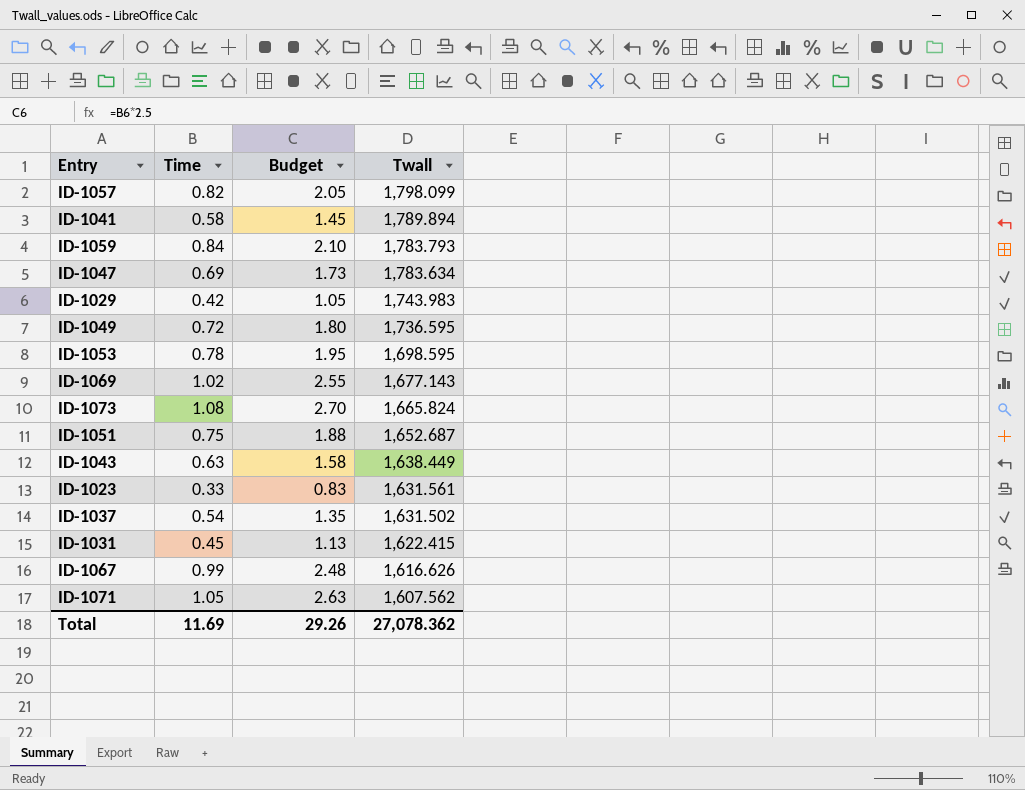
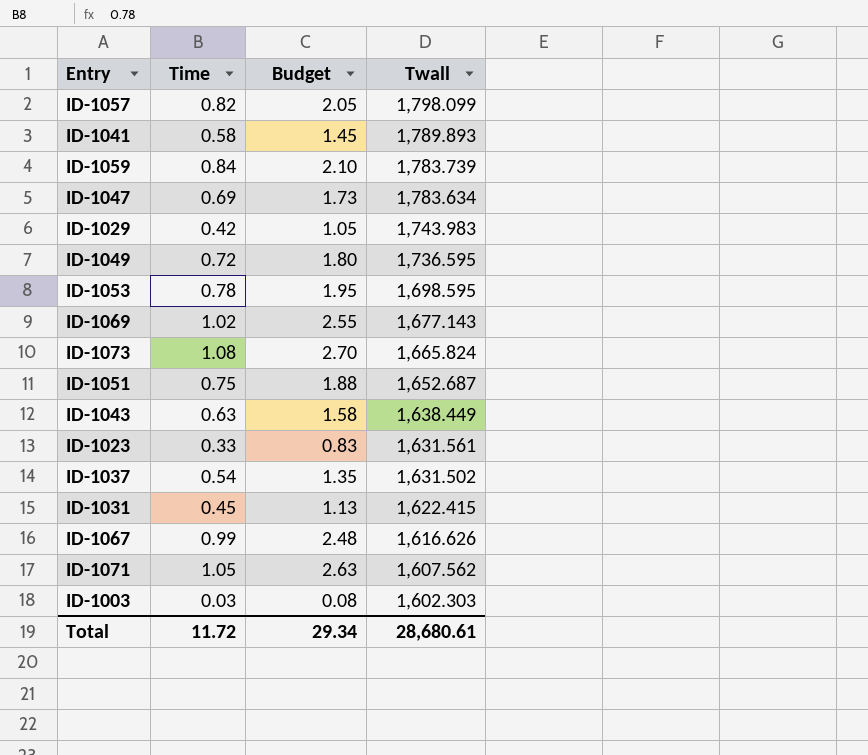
ID-1041 | Twall: 1,789.894 -> 1,789.893
ID-1059 | Twall: 1,783.793 -> 1,783.739
row ID-1003: none -> 0.03 | 0.08 | 1,602.303
Total | Time: 11.69 -> 11.72
Total | Budget: 29.26 -> 29.34
Total | Twall: 27,078.362 -> 28,680.61

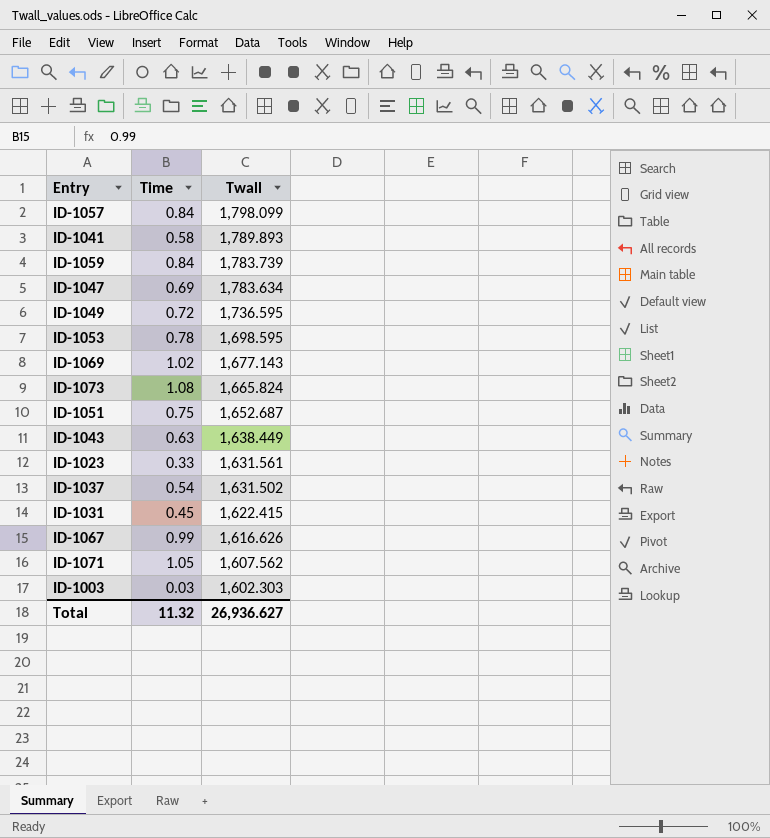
column Budget | formula: [Time] * 2.5 -> none
row ID-1029: 0.42 | 1.05 | 1,743.983 -> none
ID-1057 | Time: 0.82 -> 0.84
Total | Time: 11.72 -> 11.32
Total | Twall: 28,680.61 -> 26,936.627

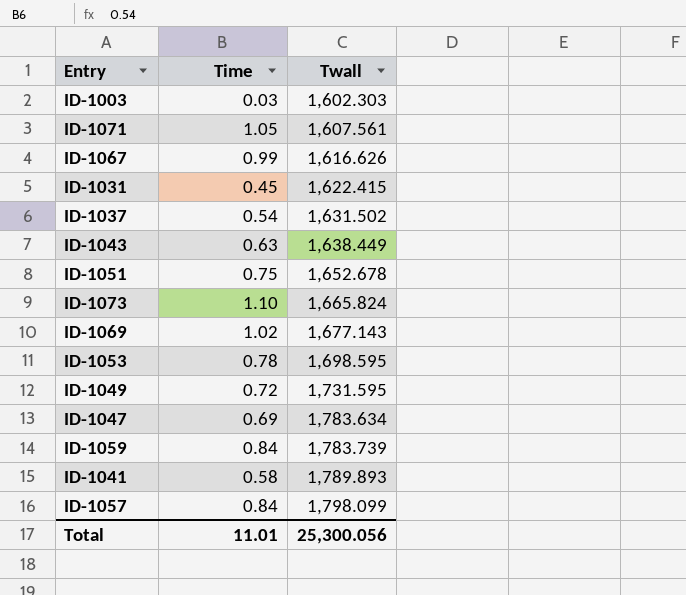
row order: Twall descending -> Twall ascending
row ID-1023: 0.33 | 1,631.561 -> none
ID-1071 | Twall: 1,607.562 -> 1,607.561
ID-1051 | Twall: 1,652.687 -> 1,652.678
ID-1073 | Time: 1.08 -> 1.10
ID-1049 | Twall: 1,736.595 -> 1,731.595
Total | Time: 11.32 -> 11.01
Total | Twall: 26,936.627 -> 25,300.056

